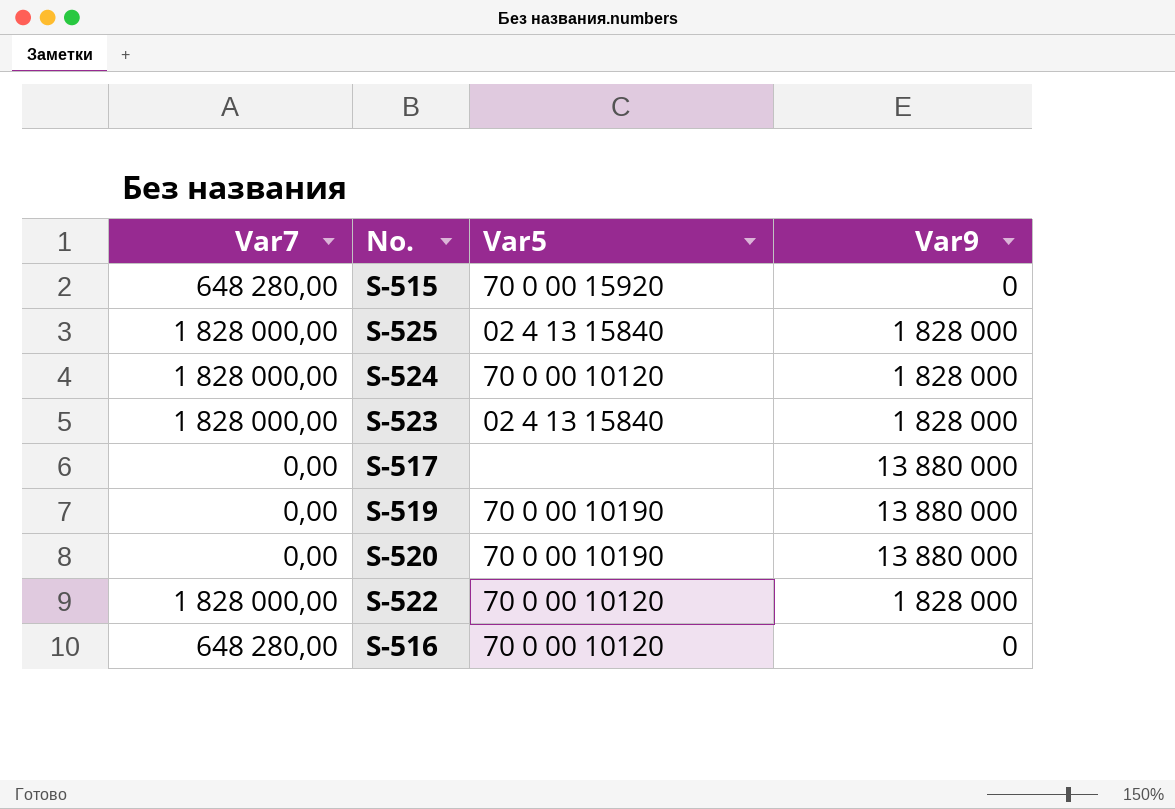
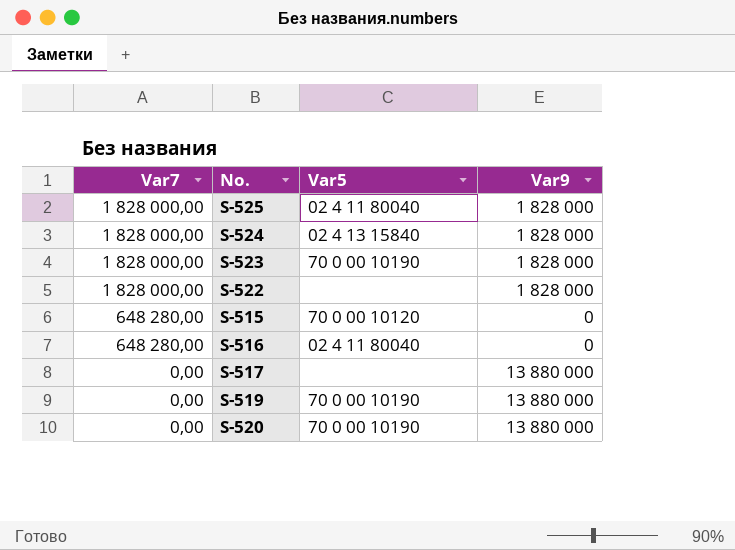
row order: none -> Var7 descending
S-525 | Var5: 02 4 13 15840 -> 02 4 11 80040
S-524 | Var5: 70 0 00 10120 -> 02 4 13 15840
S-523 | Var5: 02 4 13 15840 -> 70 0 00 10190
S-522 | Var5: 70 0 00 10120 -> none
S-515 | Var5: 70 0 00 15920 -> 70 0 00 10120
S-516 | Var5: 70 0 00 10120 -> 02 4 11 80040

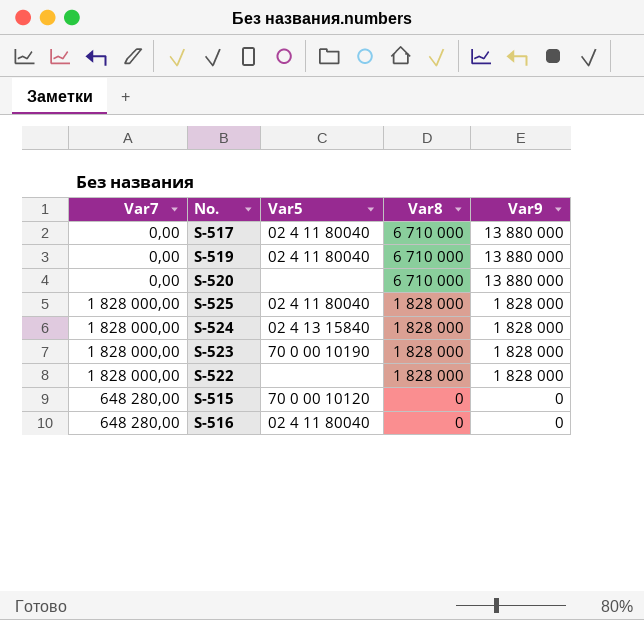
row order: Var7 descending -> Var8 descending
column Var8 | position: none -> 4
S-517 | Var5: none -> 02 4 11 80040
S-519 | Var5: 70 0 00 10190 -> 02 4 11 80040
S-520 | Var5: 70 0 00 10190 -> none

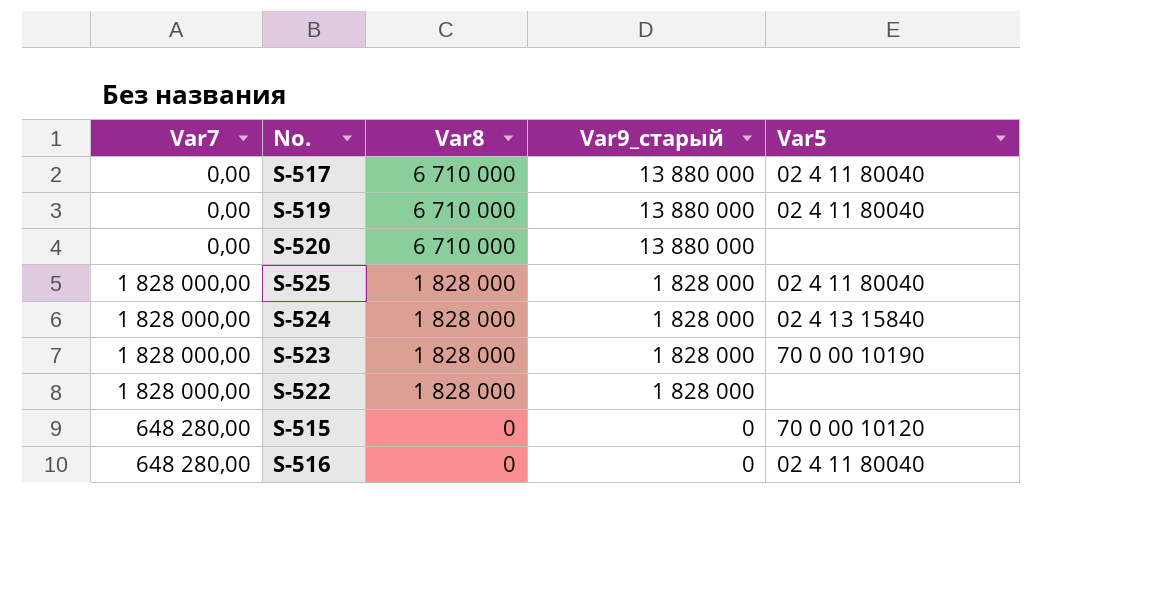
column name: Var9 -> Var9_старый
column Var5 | position: 3 -> 5

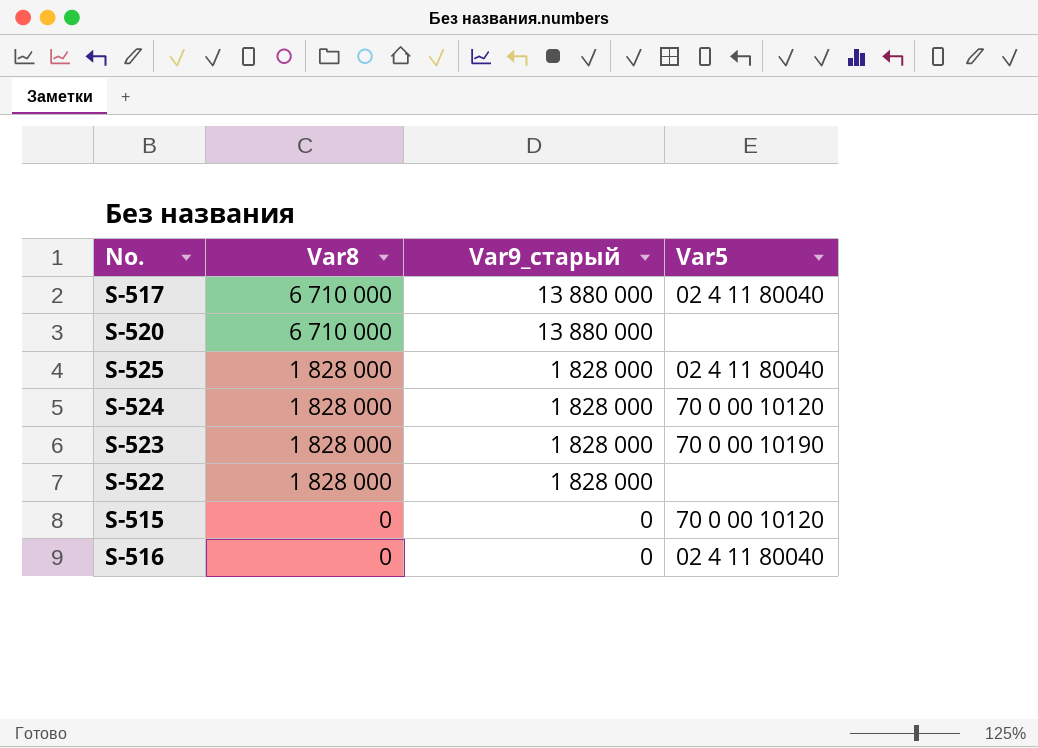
column Var7 | position: 1 -> none
row S-519: 0,00 | 6 710 000 | 13 880 000 | 02 4 11 80040 -> none
S-524 | Var5: 02 4 13 15840 -> 70 0 00 10120

